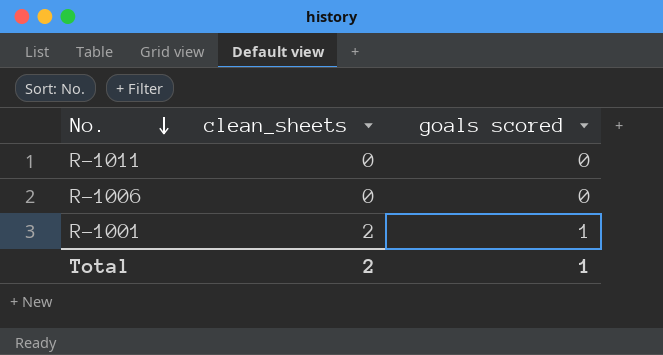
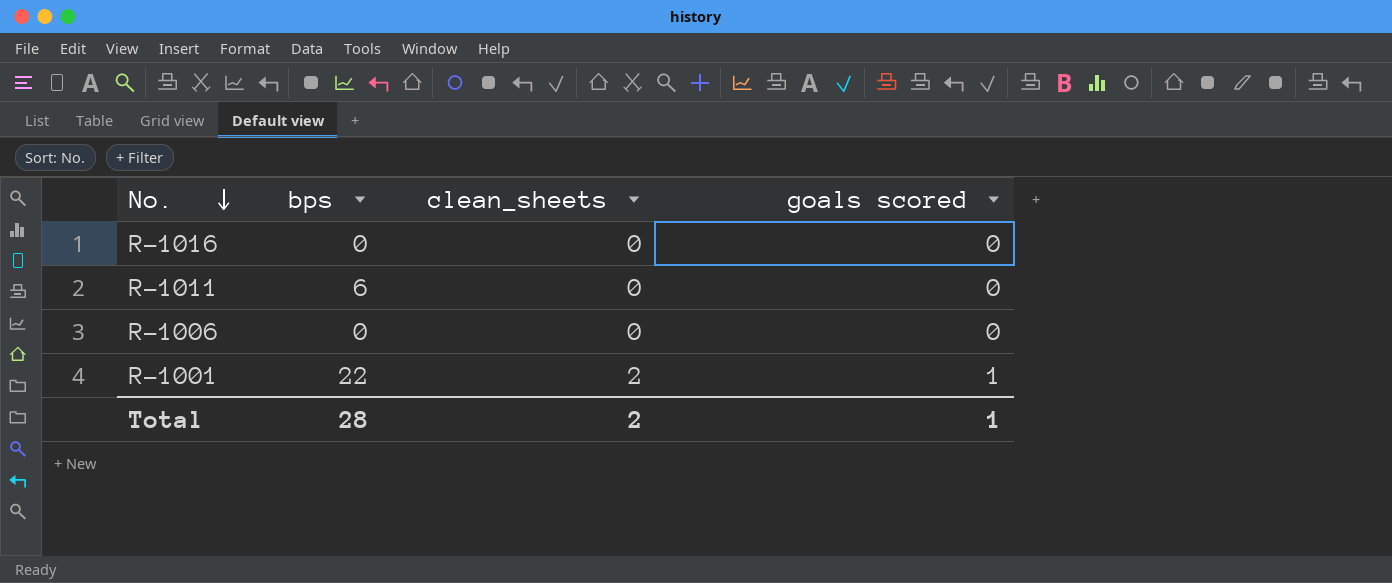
column bps | position: none -> 2
row R-1016: none -> 0 | 0 | 0

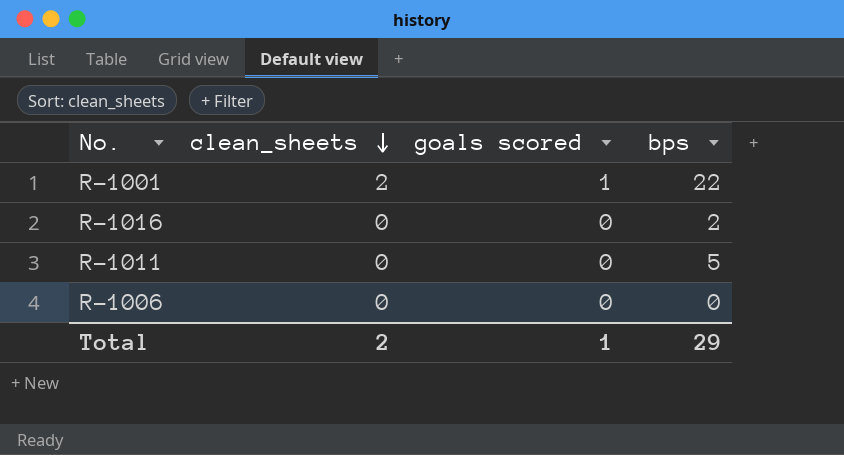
row order: No. descending -> clean_sheets descending
column bps | position: 2 -> 4
R-1016 | bps: 0 -> 2
R-1011 | bps: 6 -> 5
Total | bps: 28 -> 29

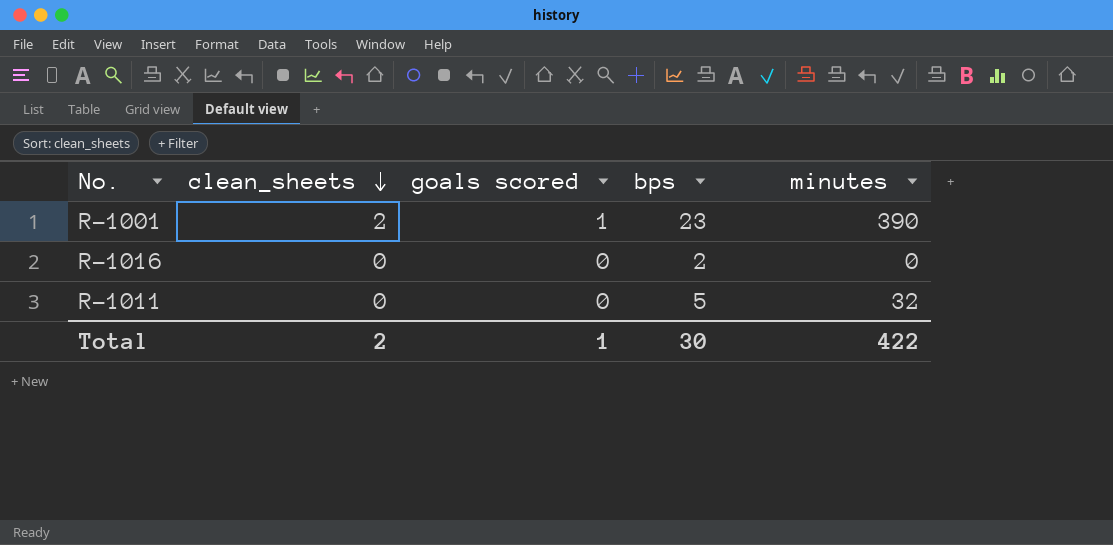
column minutes | position: none -> 5
row R-1006: 0 | 0 | 0 -> none
R-1001 | bps: 22 -> 23
Total | bps: 29 -> 30

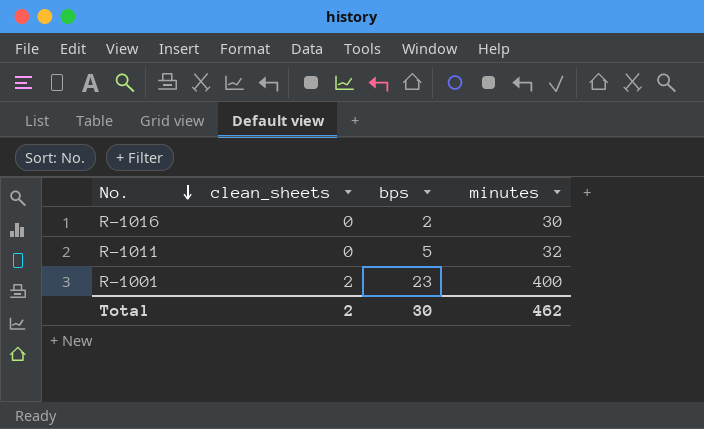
row order: clean_sheets descending -> No. descending
column goals scored | position: 3 -> none
R-1016 | minutes: 0 -> 30
R-1001 | minutes: 390 -> 400
Total | minutes: 422 -> 462

